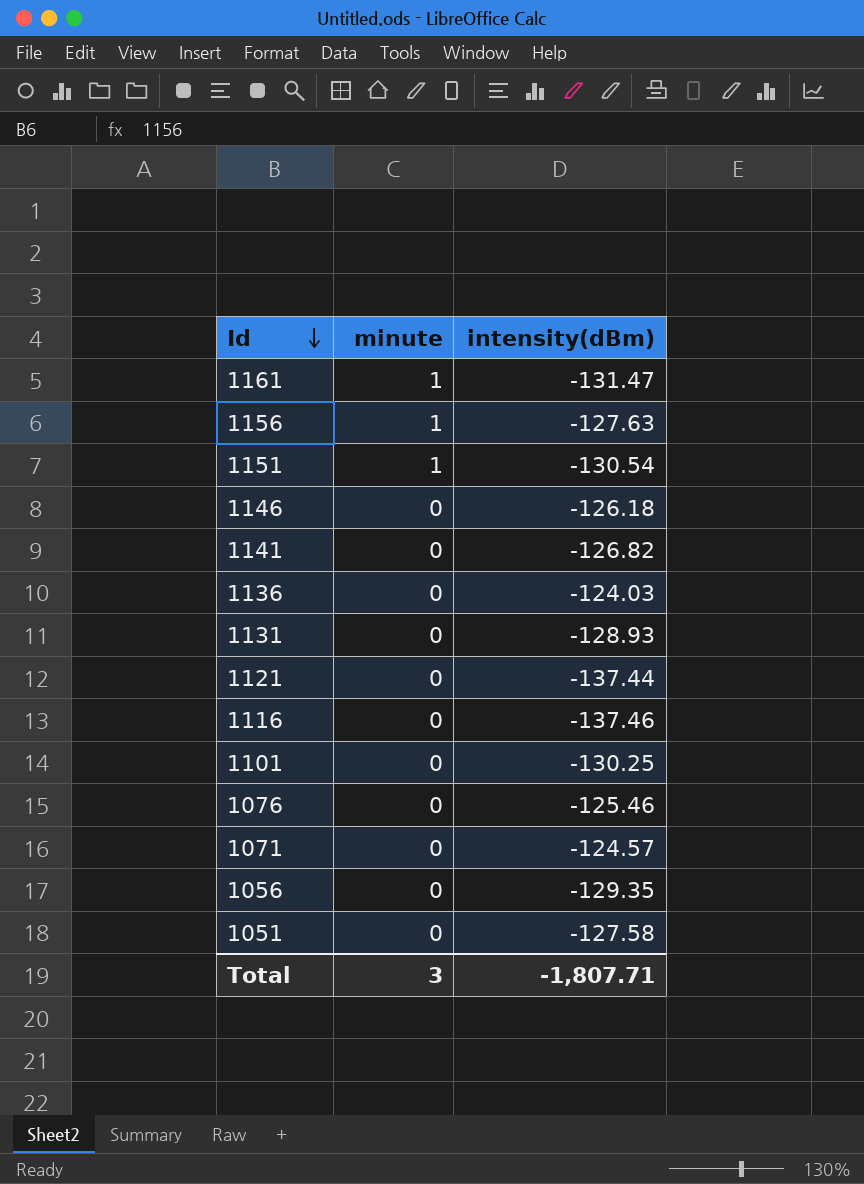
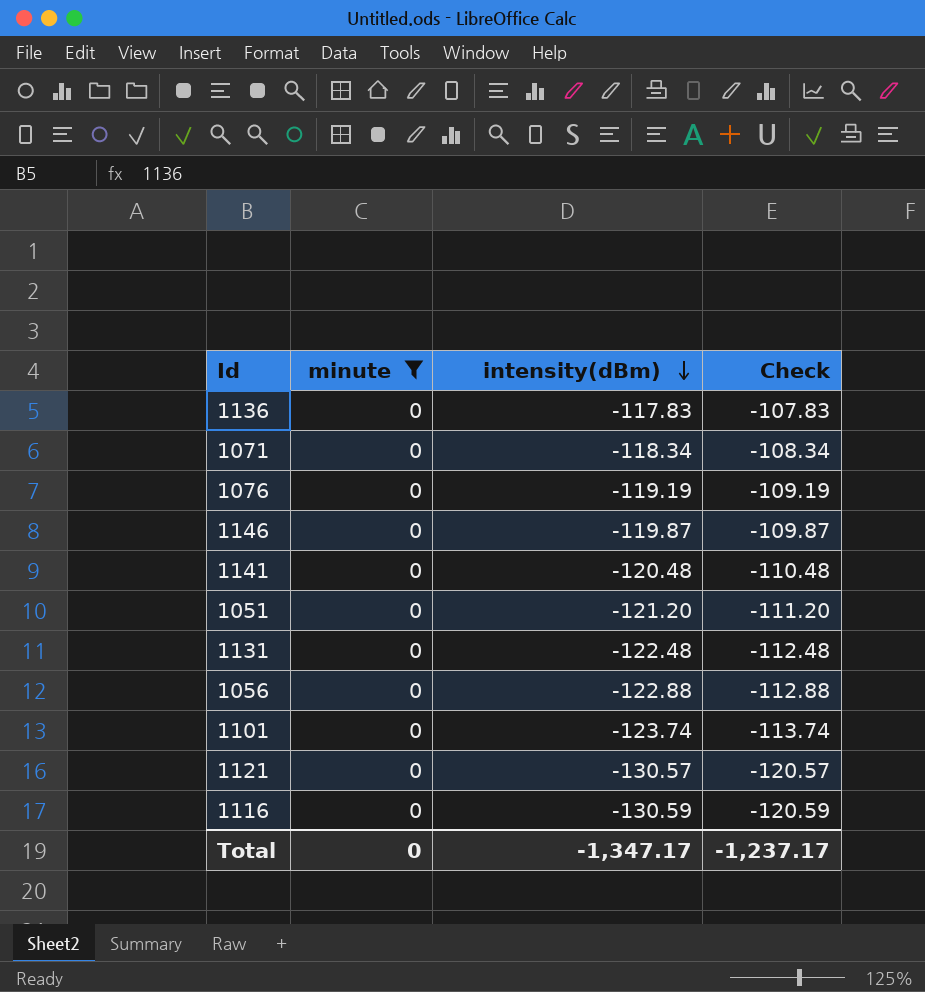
filter: none -> minute = 0
row order: Id descending -> intensity(dBm) descending
column Check | formula: none -> [intensity(dBm)] + 10
1136 | intensity(dBm): -124.03 -> -117.83
1071 | intensity(dBm): -124.57 -> -118.34
1076 | intensity(dBm): -125.46 -> -119.19
1146 | intensity(dBm): -126.18 -> -119.87
1141 | intensity(dBm): -126.82 -> -120.48
1051 | intensity(dBm): -127.58 -> -121.20
1131 | intensity(dBm): -128.93 -> -122.48
1056 | intensity(dBm): -129.35 -> -122.88
1101 | intensity(dBm): -130.25 -> -123.74
1121 | intensity(dBm): -137.44 -> -130.57
1116 | intensity(dBm): -137.46 -> -130.59
Total | minute: 3 -> 0
Total | intensity(dBm): -1,807.71 -> -1,347.17

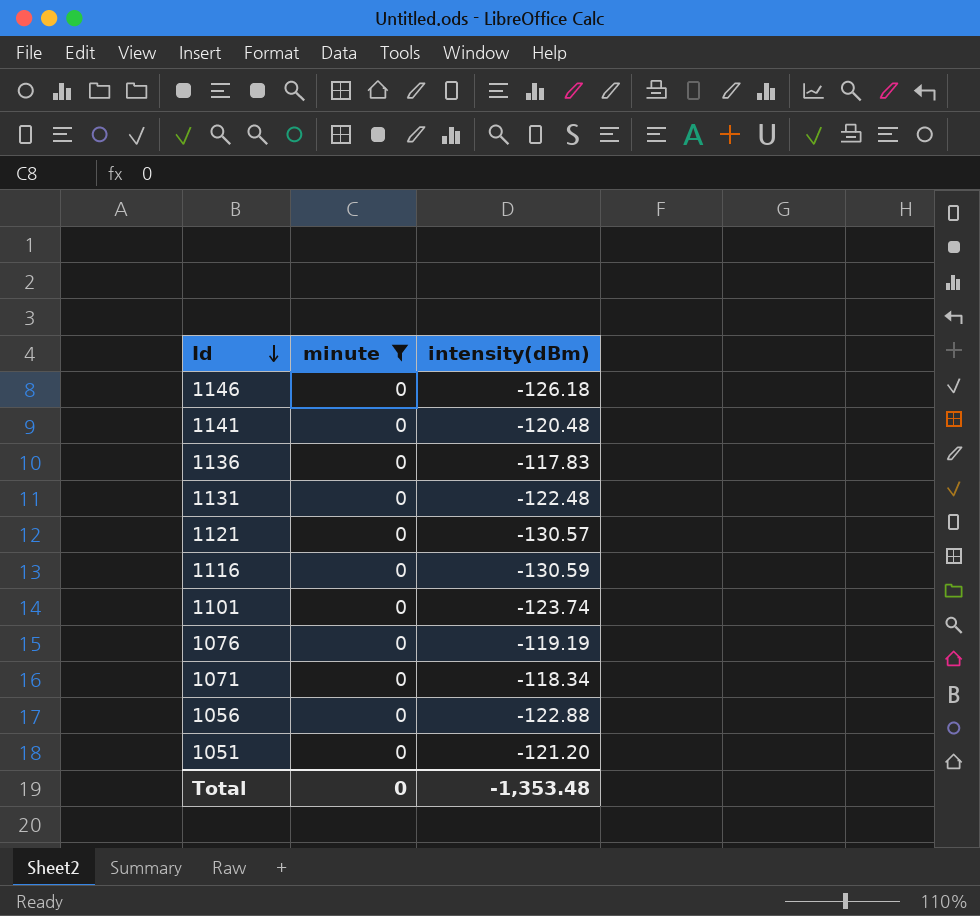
row order: intensity(dBm) descending -> Id descending
column Check | formula: [intensity(dBm)] + 10 -> none
1146 | intensity(dBm): -119.87 -> -126.18
Total | intensity(dBm): -1,347.17 -> -1,353.48

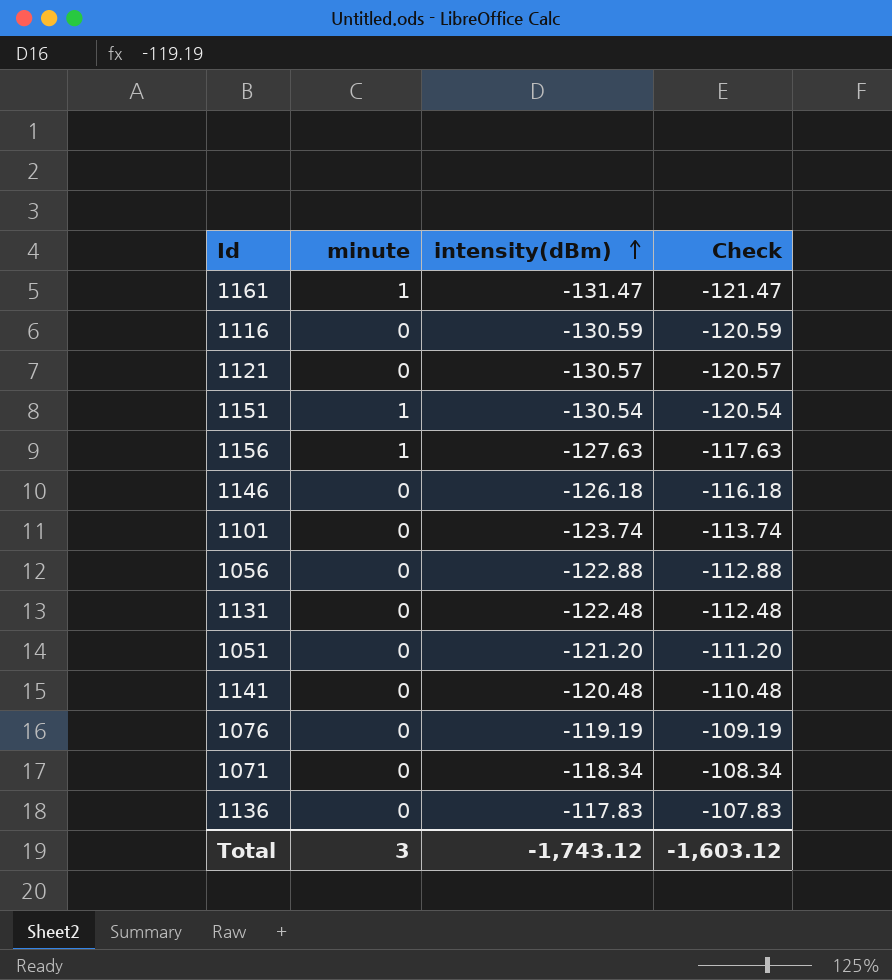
filter: minute = 0 -> none
row order: Id descending -> intensity(dBm) ascending
column Check | formula: none -> [intensity(dBm)] + 10
Total | minute: 0 -> 3
Total | intensity(dBm): -1,353.48 -> -1,743.12

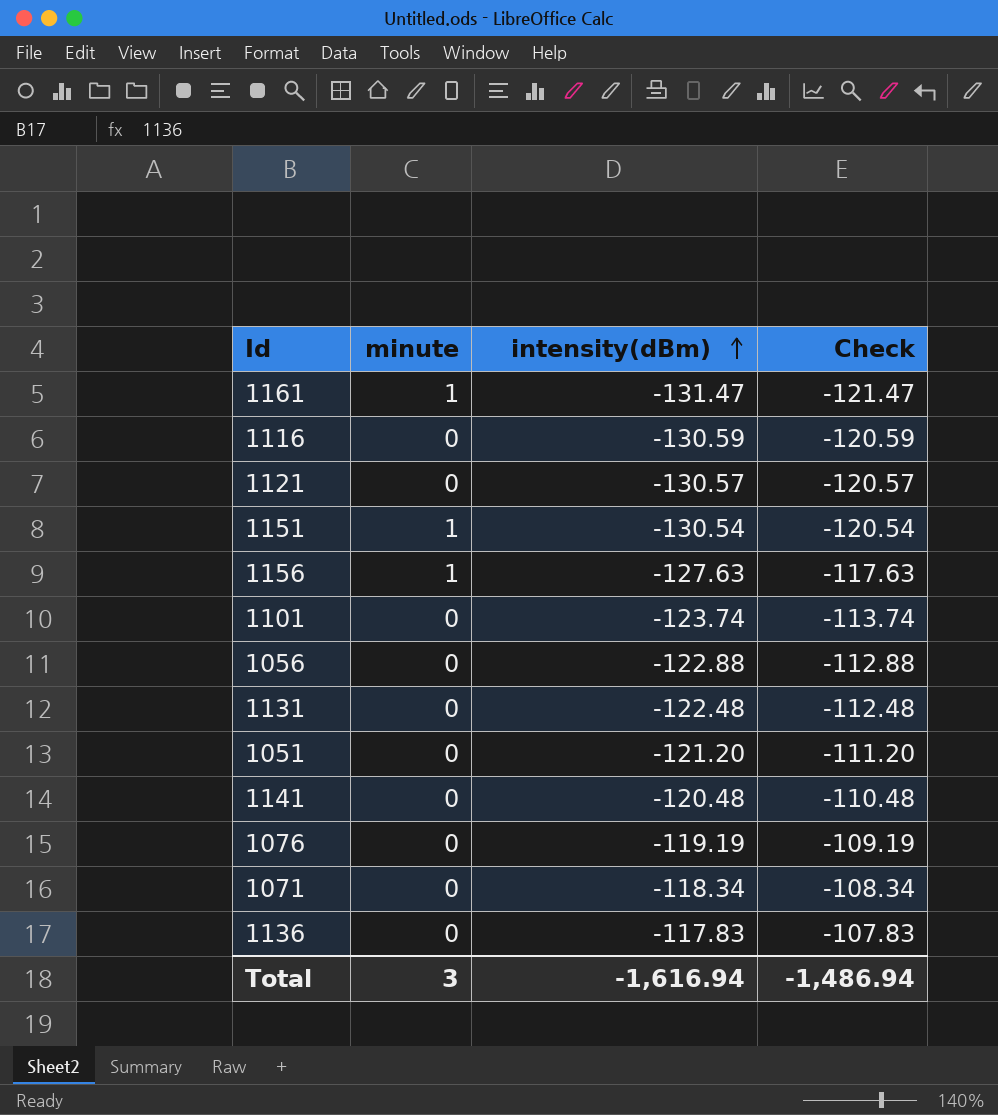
row 1146: 0 | -126.18 | -116.18 -> none
Total | intensity(dBm): -1,743.12 -> -1,616.94
Total | Check: -1,603.12 -> -1,486.94

